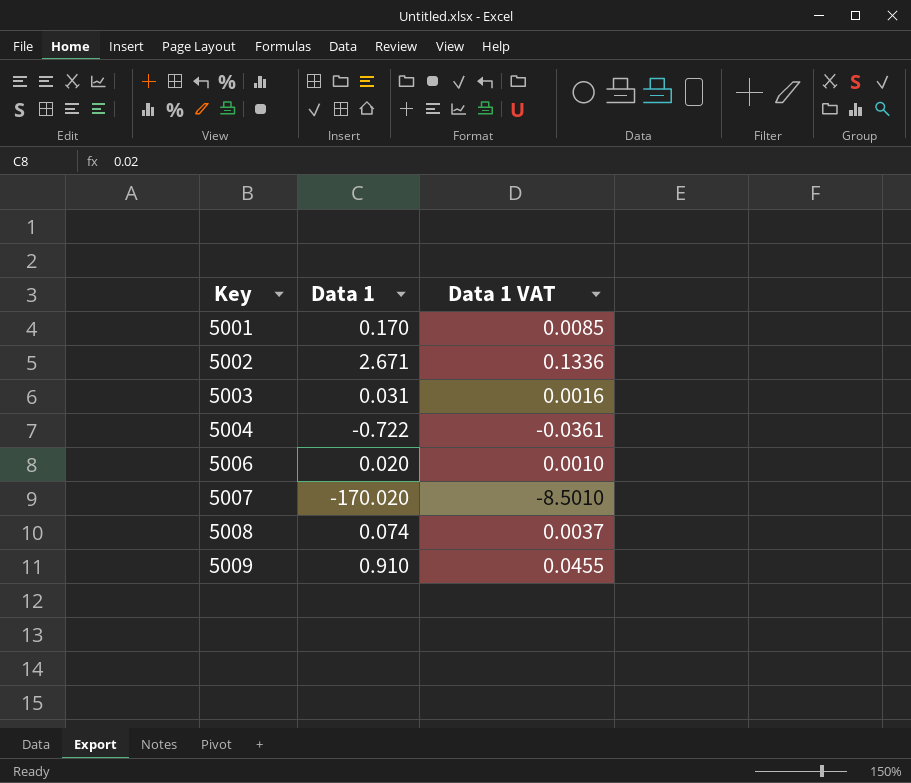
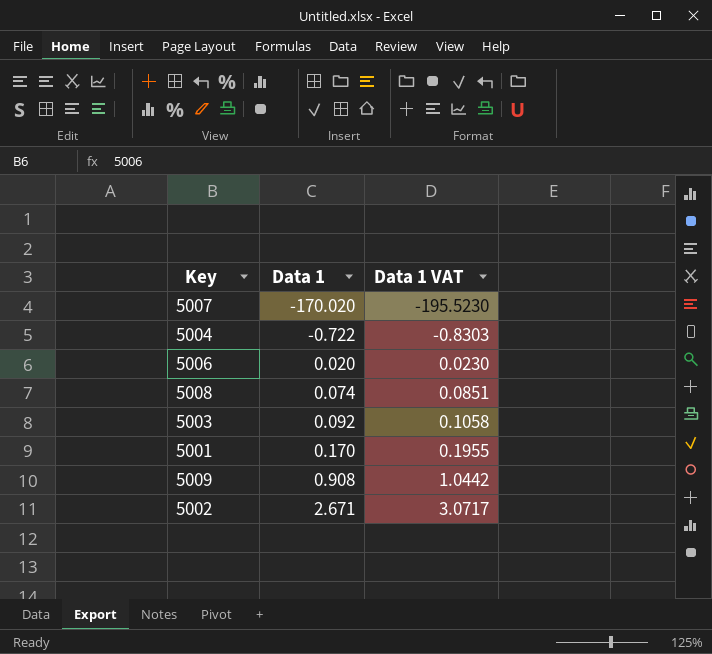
row order: Key ascending -> Data 1 ascending
column Data 1 VAT | formula: [Data 1] * 0.05 -> [Data 1] * 1.15
5003 | Data 1: 0.031 -> 0.092
5009 | Data 1: 0.910 -> 0.908

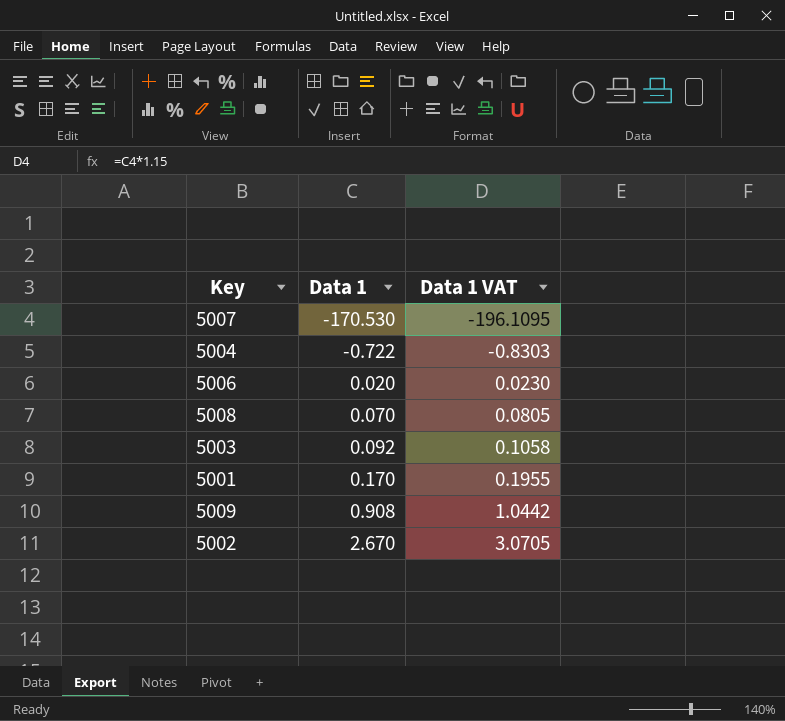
5007 | Data 1: -170.020 -> -170.530
5007 | Data 1 VAT: -195.5230 -> -196.1095
5008 | Data 1: 0.074 -> 0.070
5008 | Data 1 VAT: 0.0851 -> 0.0805
5002 | Data 1: 2.671 -> 2.670
5002 | Data 1 VAT: 3.0717 -> 3.0705

